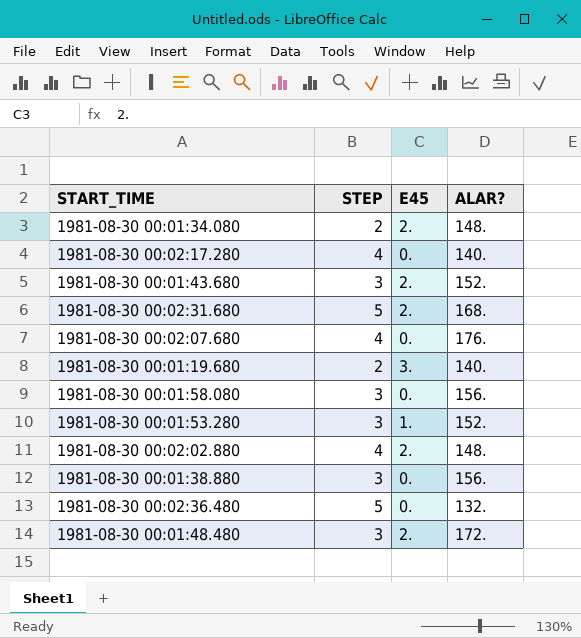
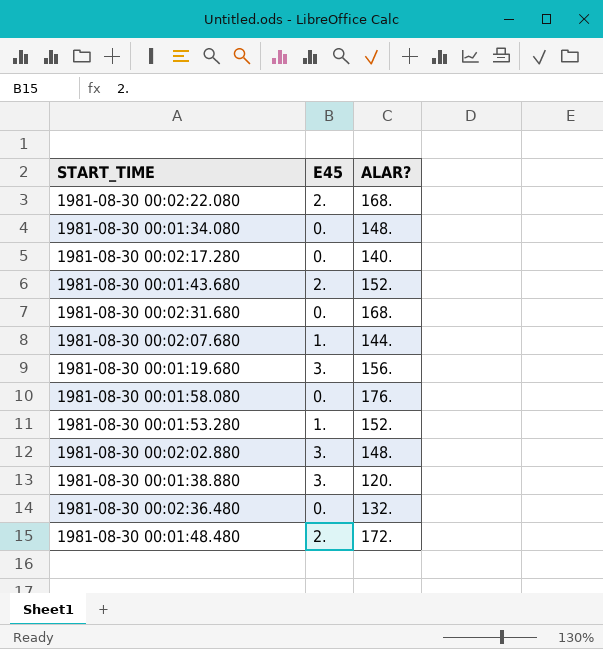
column STEP | position: 2 -> none
row 1981-08-30 00:02:22.080: none -> 2. | 168.
1981-08-30 00:01:34.080 | E45: 2. -> 0.
1981-08-30 00:02:31.680 | E45: 2. -> 0.
1981-08-30 00:02:07.680 | E45: 0. -> 1.
1981-08-30 00:02:07.680 | ALAR?: 176. -> 144.
1981-08-30 00:01:19.680 | ALAR?: 140. -> 156.
1981-08-30 00:01:58.080 | ALAR?: 156. -> 176.
1981-08-30 00:02:02.880 | E45: 2. -> 3.
1981-08-30 00:01:38.880 | E45: 0. -> 3.
1981-08-30 00:01:38.880 | ALAR?: 156. -> 120.

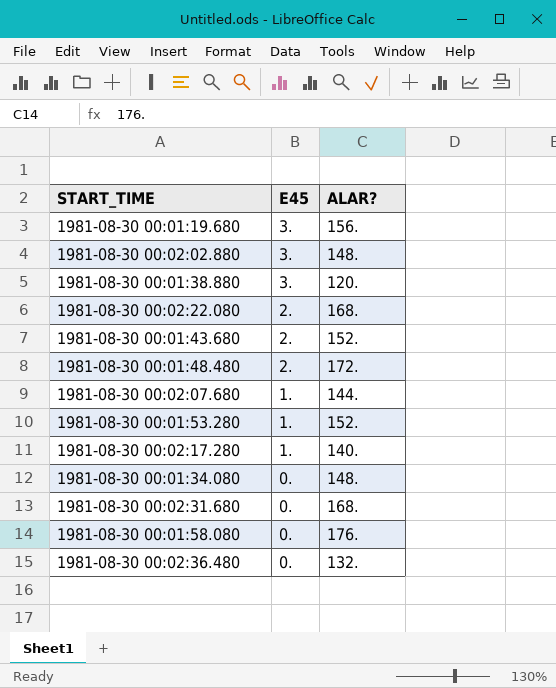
row order: none -> E45 descending
1981-08-30 00:02:17.280 | E45: 0. -> 1.

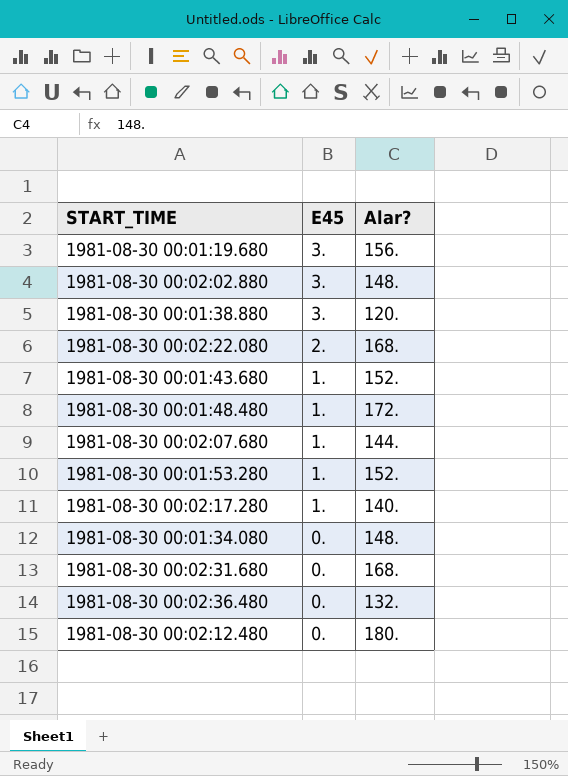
column name: ALAR? -> Alar?
row 1981-08-30 00:01:58.080: 0. | 176. -> none
1981-08-30 00:01:43.680 | E45: 2. -> 1.
1981-08-30 00:01:48.480 | E45: 2. -> 1.
row 1981-08-30 00:02:12.480: none -> 0. | 180.

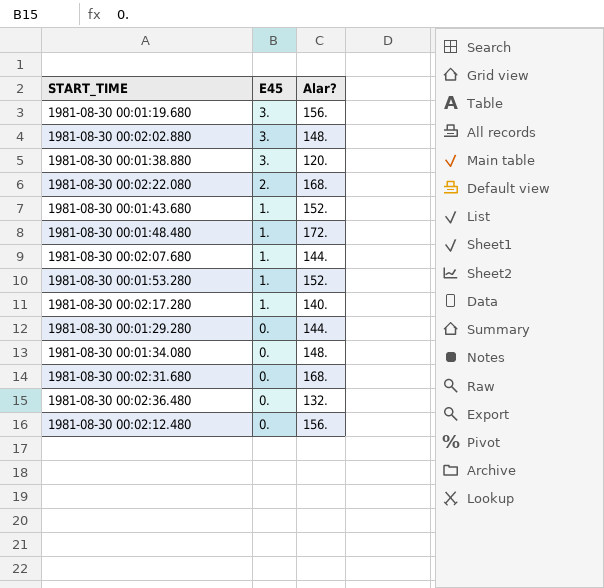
row 1981-08-30 00:01:29.280: none -> 0. | 144.
1981-08-30 00:02:12.480 | Alar?: 180. -> 156.

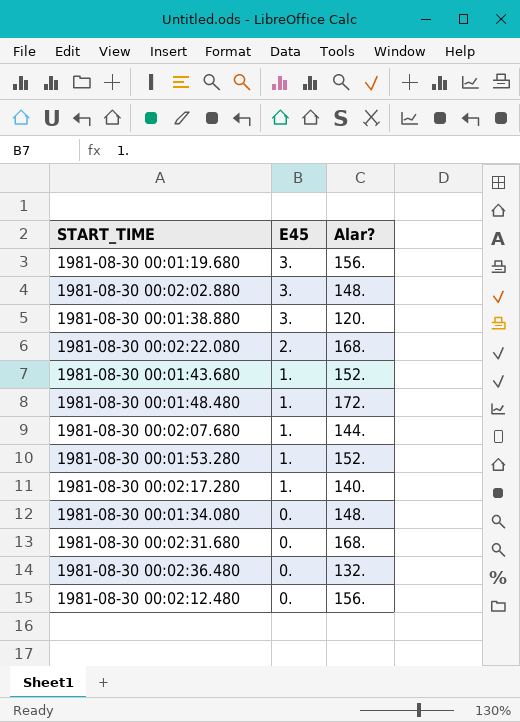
row 1981-08-30 00:01:29.280: 0. | 144. -> none

